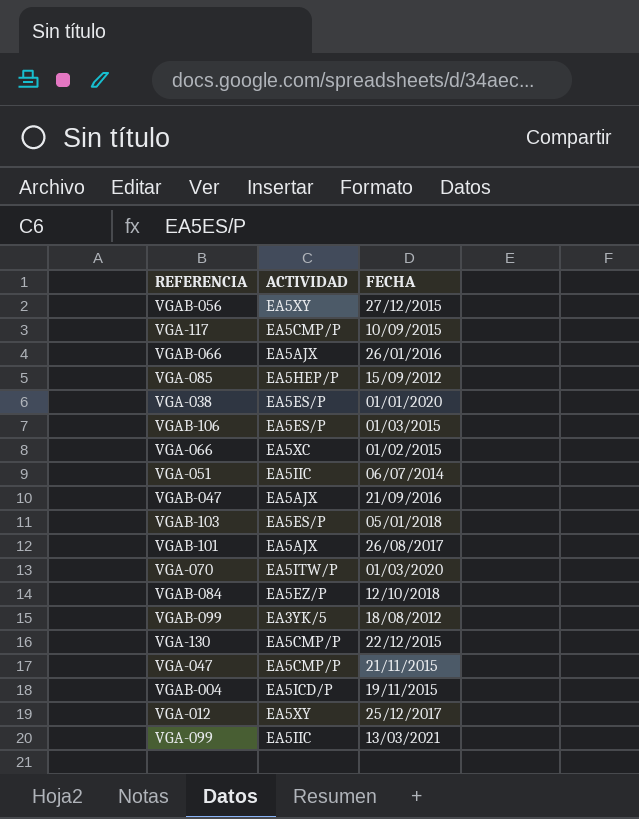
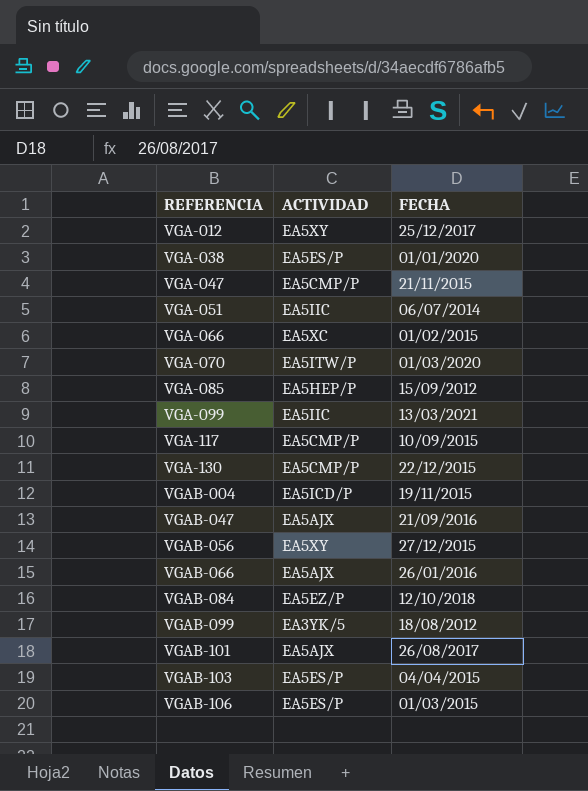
row order: none -> REFERENCIA ascending
VGAB-103 | FECHA: 05/01/2018 -> 04/04/2015

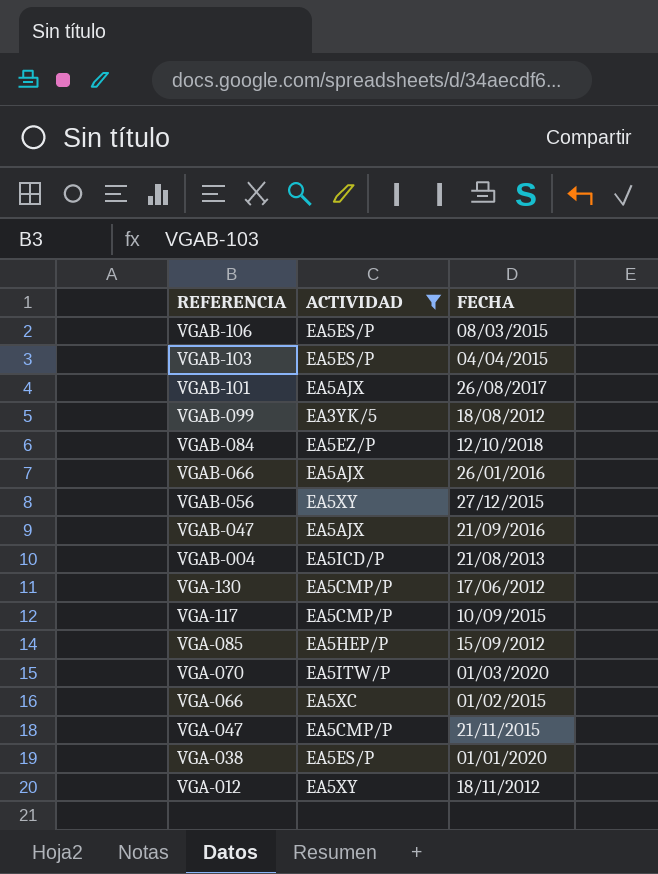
filter: none -> ACTIVIDAD != EA5IIC
row order: REFERENCIA ascending -> REFERENCIA descending
VGAB-106 | FECHA: 01/03/2015 -> 08/03/2015
VGAB-004 | FECHA: 19/11/2015 -> 21/08/2013
VGA-130 | FECHA: 22/12/2015 -> 17/06/2012
VGA-012 | FECHA: 25/12/2017 -> 18/11/2012

